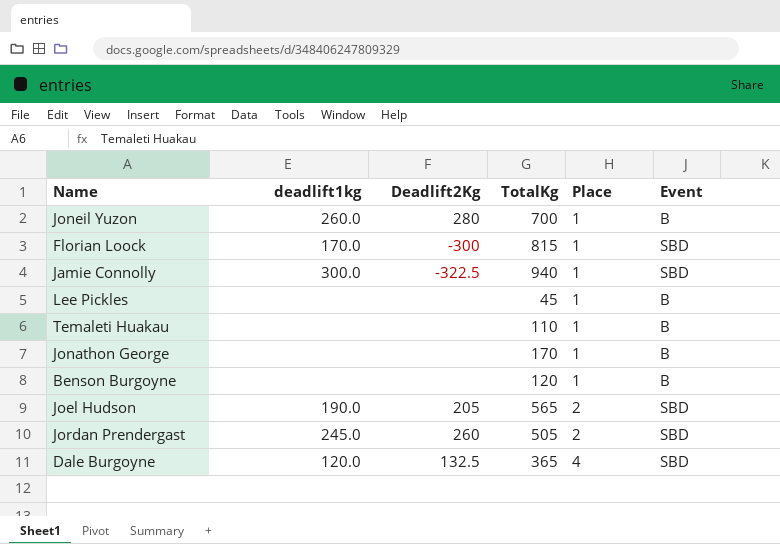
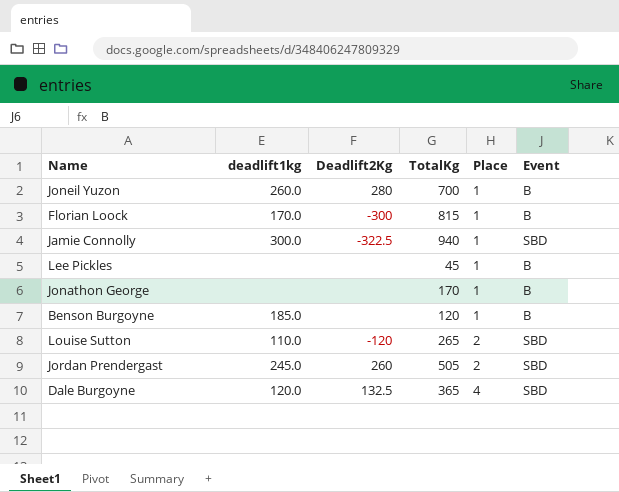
row Temaleti Huakau: none | none | 110 | 1 | B -> none
row Joel Hudson: 190.0 | 205 | 565 | 2 | SBD -> none
Florian Loock | Event: SBD -> B
Benson Burgoyne | deadlift1kg: none -> 185.0
row Louise Sutton: none -> 110.0 | -120 | 265 | 2 | SBD

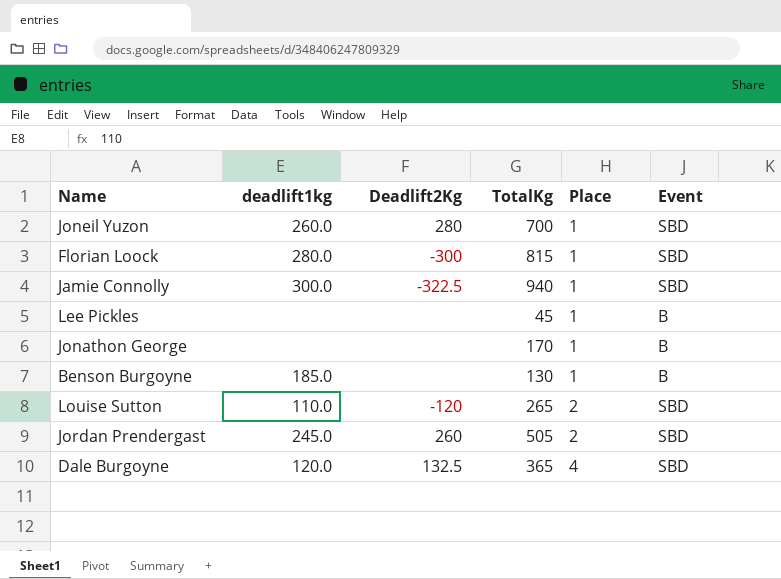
Joneil Yuzon | Event: B -> SBD
Florian Loock | deadlift1kg: 170.0 -> 280.0
Florian Loock | Event: B -> SBD
Benson Burgoyne | TotalKg: 120 -> 130

